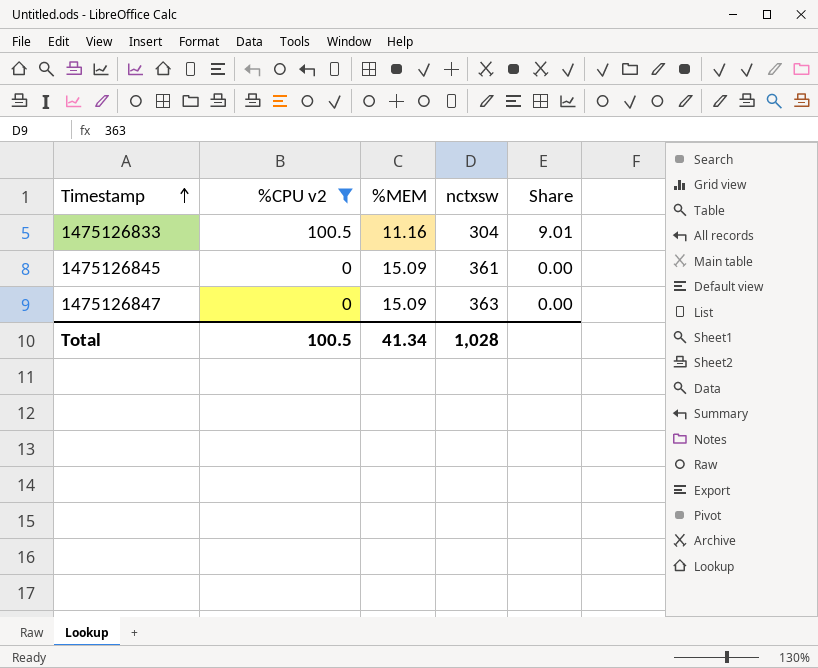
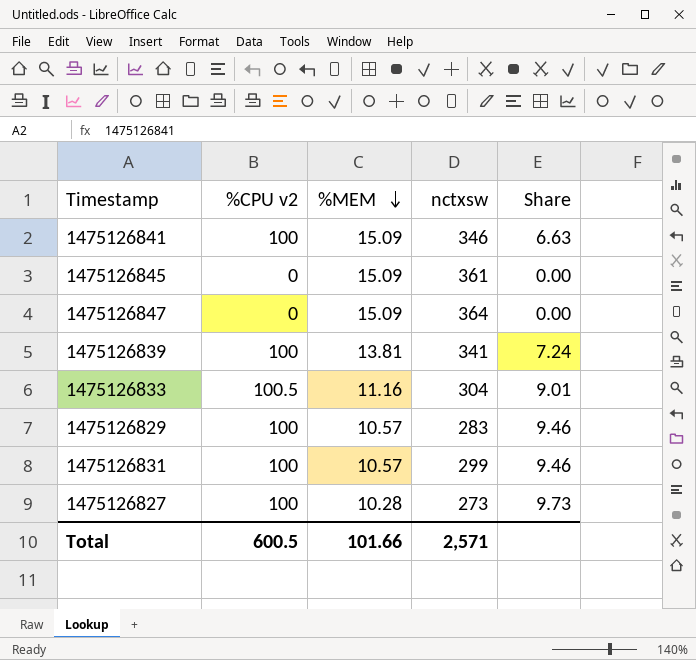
filter: %CPU v2 != 100 -> none
row order: Timestamp ascending -> %MEM descending
1475126847 | nctxsw: 363 -> 364
Total | %CPU v2: 100.5 -> 600.5
Total | %MEM: 41.34 -> 101.66
Total | nctxsw: 1,028 -> 2,571

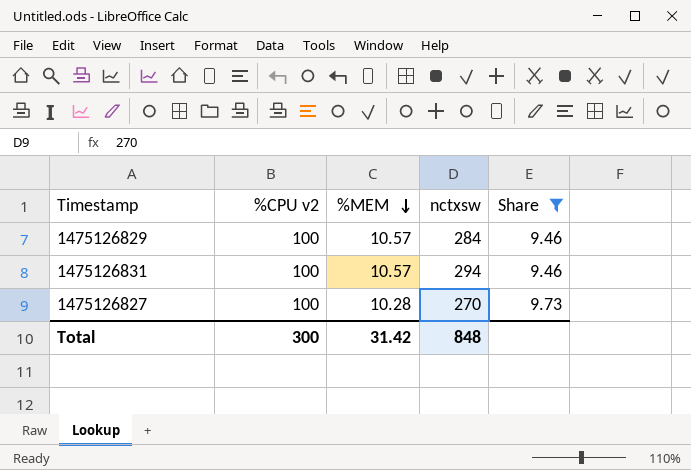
filter: none -> Share >= 9.46
1475126829 | nctxsw: 283 -> 284
1475126831 | nctxsw: 299 -> 294
1475126827 | nctxsw: 273 -> 270
Total | %CPU v2: 600.5 -> 300
Total | %MEM: 101.66 -> 31.42
Total | nctxsw: 2,571 -> 848

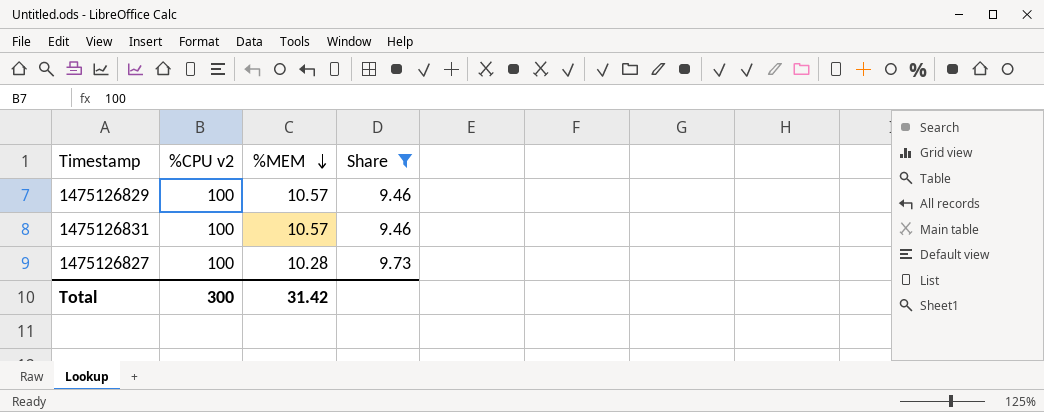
column nctxsw | position: 4 -> none

